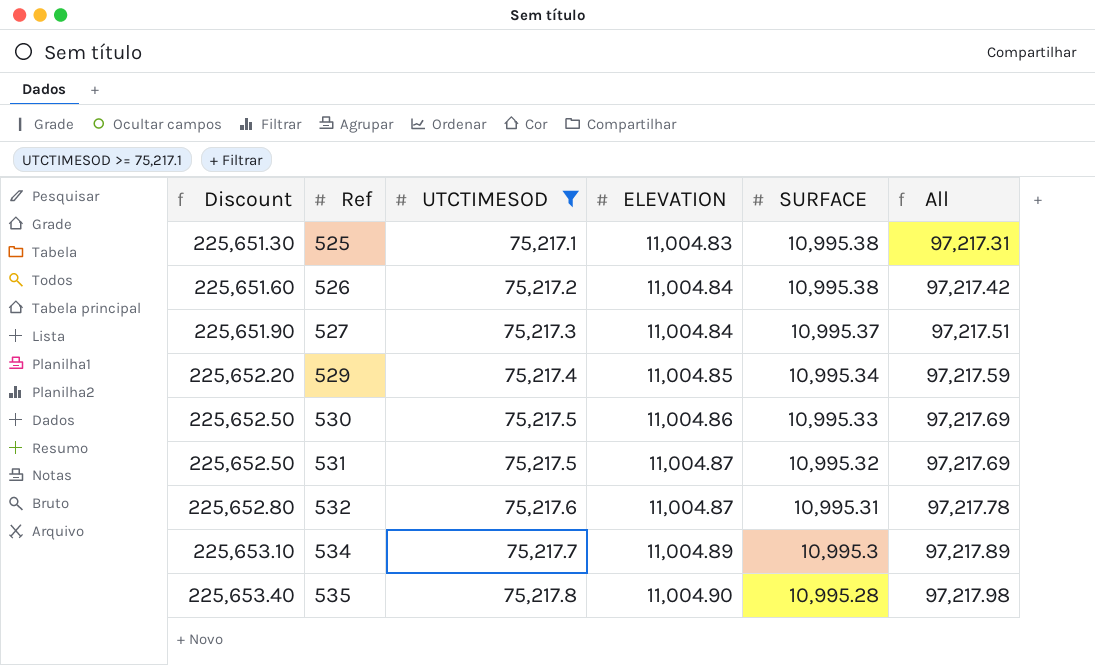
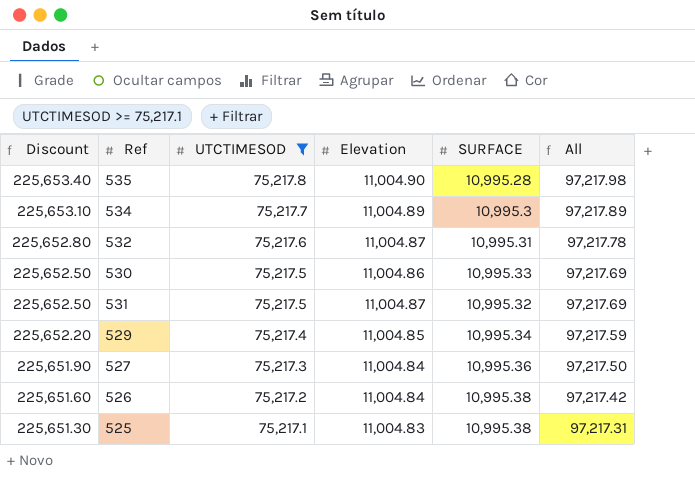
row order: Discount ascending -> Discount descending
column name: ELEVATION -> Elevation
527 | SURFACE: 10,995.37 -> 10,995.36
527 | All: 97,217.51 -> 97,217.50

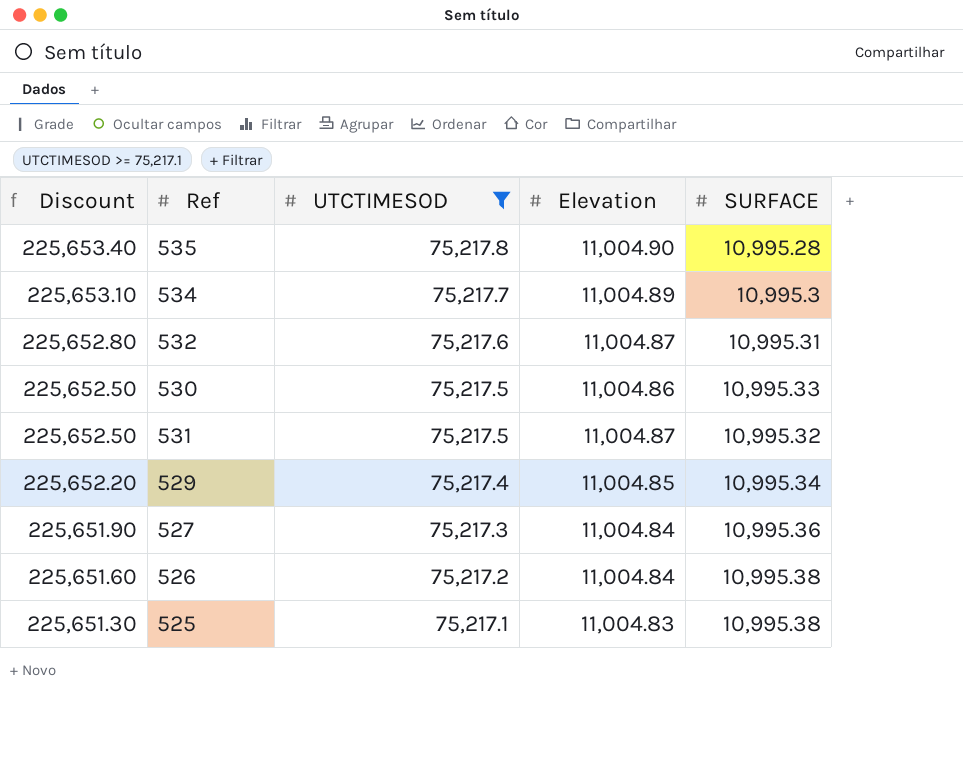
column All | formula: [UTCTIMESOD] + [Elevation] + [SURFACE] -> none

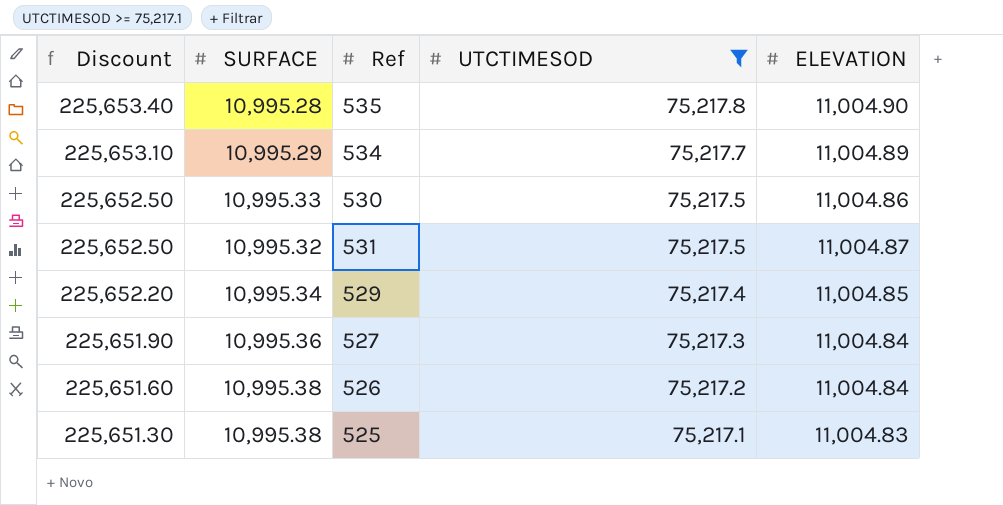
column SURFACE | position: 5 -> 2
column name: Elevation -> ELEVATION
row 532: 225,652.80 | 75,217.6 | 11,004.87 | 10,995.31 -> none
534 | SURFACE: 10,995.3 -> 10,995.29

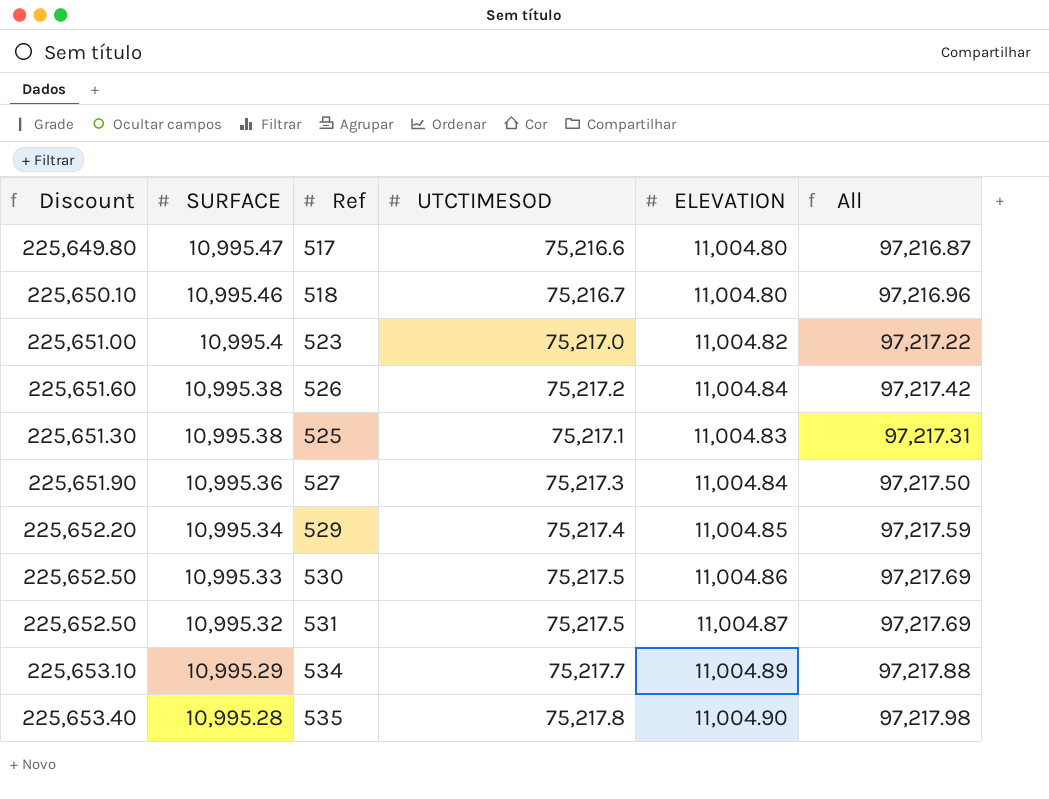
filter: UTCTIMESOD >= 75,217.1 -> none
row order: Discount descending -> SURFACE descending
column All | formula: none -> [SURFACE] + [UTCTIMESOD] + [ELEVATION]

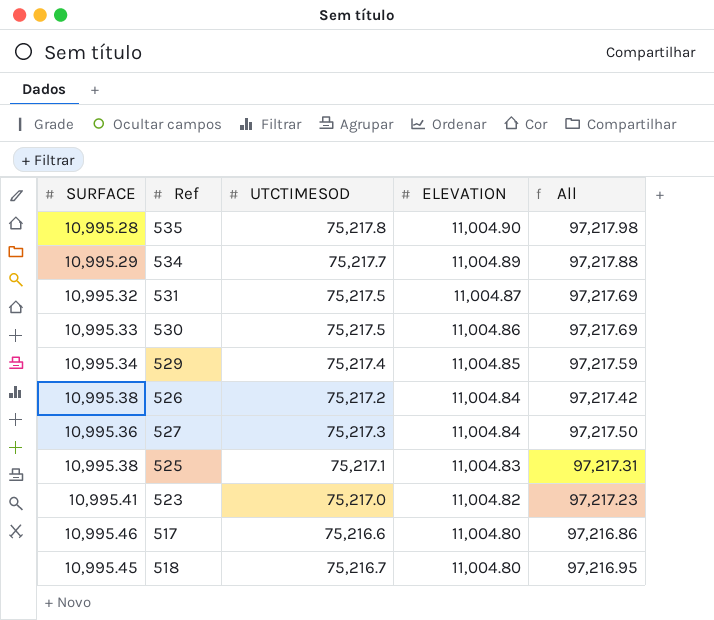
row order: SURFACE descending -> ELEVATION descending
column Discount | formula: [UTCTIMESOD] * 3 -> none
523 | SURFACE: 10,995.4 -> 10,995.41
523 | All: 97,217.22 -> 97,217.23
517 | SURFACE: 10,995.47 -> 10,995.46
517 | All: 97,216.87 -> 97,216.86
518 | SURFACE: 10,995.46 -> 10,995.45
518 | All: 97,216.96 -> 97,216.95

